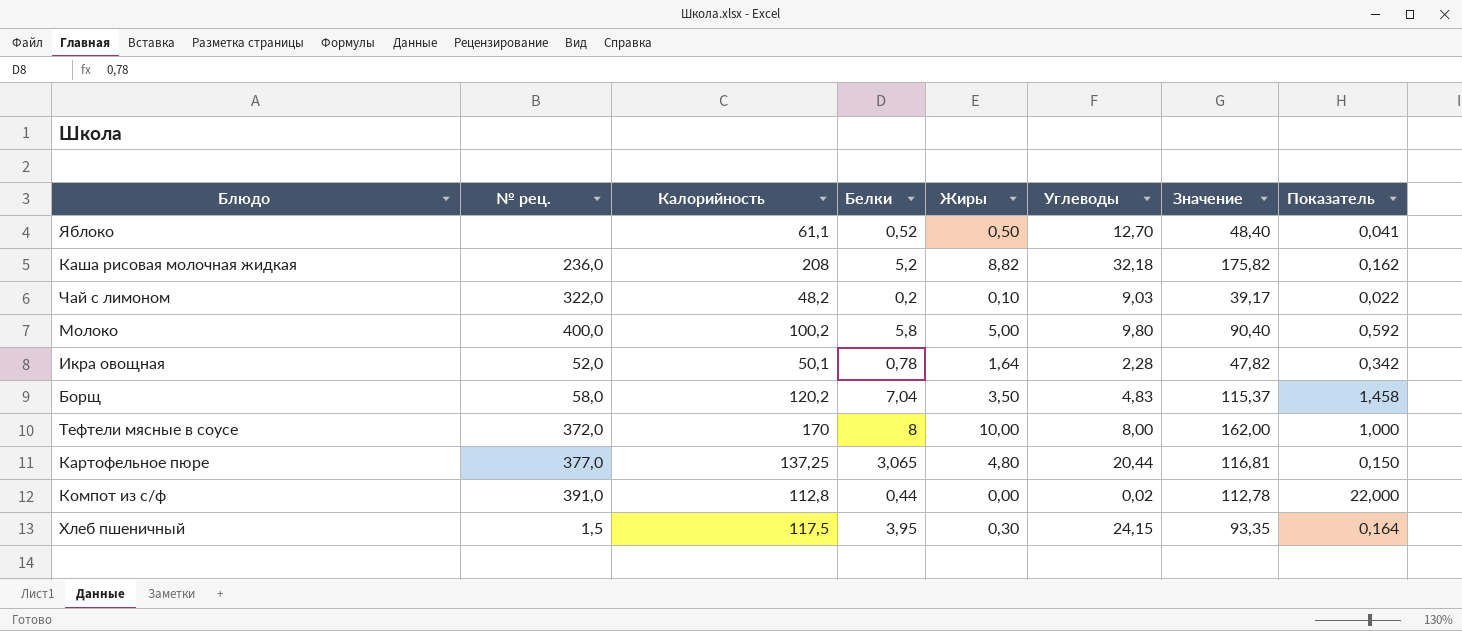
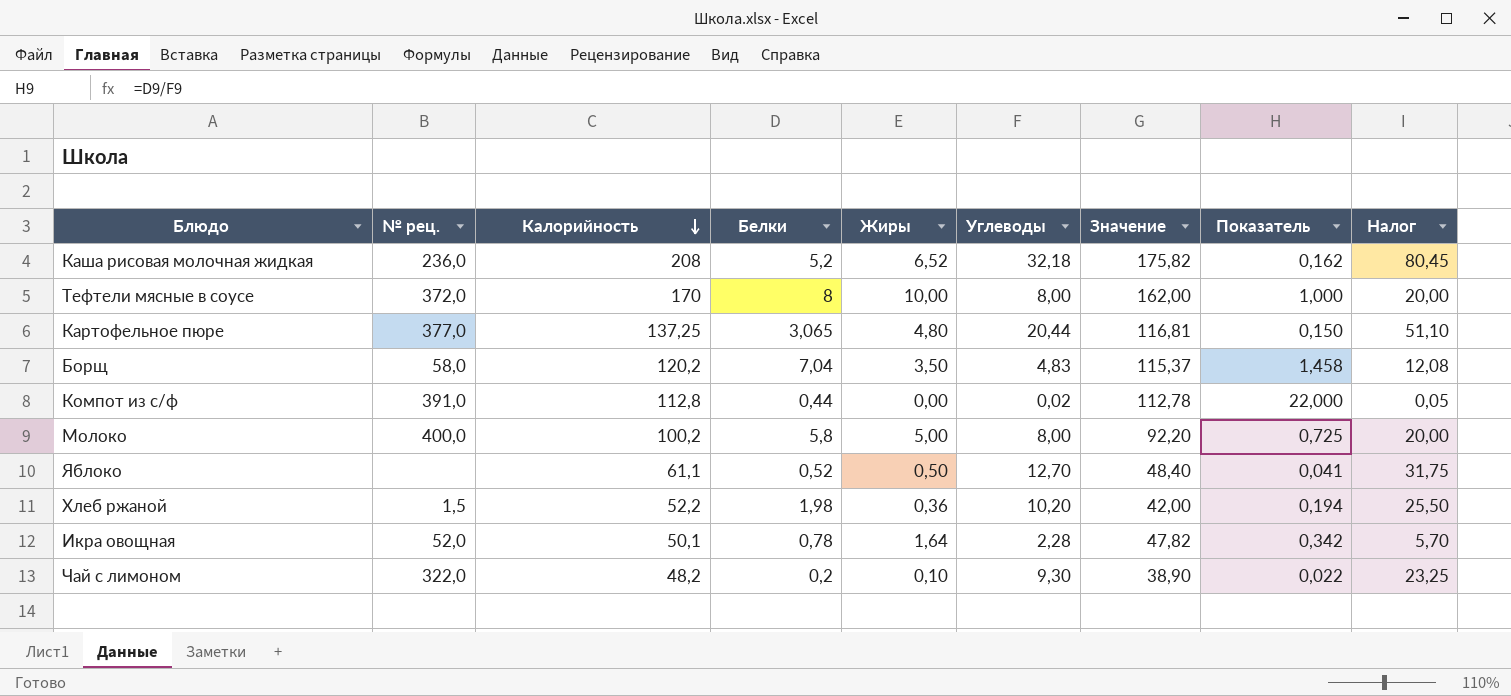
row order: none -> Калорийность descending
column Налог | formula: none -> [Углеводы] * 2,5
row Хлеб пшеничный: 1,5 | 117,5 | 3,95 | 0,30 | 24,15 | 93,35 | 0,164 -> none
Каша рисовая молочная жидкая | Жиры: 8,82 -> 6,52
Молоко | Углеводы: 9,80 -> 8,00
Молоко | Значение: 90,40 -> 92,20
Молоко | Показатель: 0,592 -> 0,725
row Хлеб ржаной: none -> 1,5 | 52,2 | 1,98 | 0,36 | 10,20 | 42,00 | 0,194 | 25,50
Чай с лимоном | Углеводы: 9,03 -> 9,30
Чай с лимоном | Значение: 39,17 -> 38,90

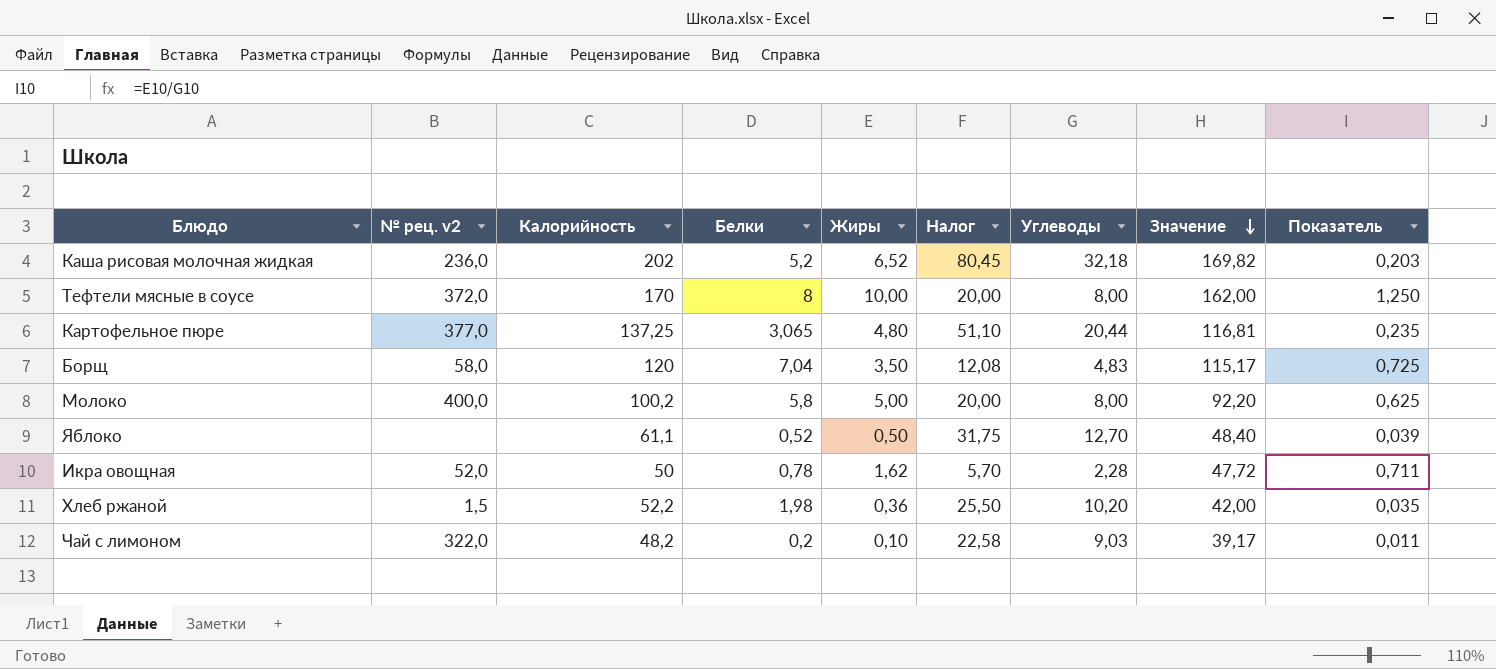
row order: Калорийность descending -> Значение descending
column name: № рец. -> № рец. v2
column Налог | position: 9 -> 6
column Показатель | formula: [Белки] / [Углеводы] -> [Жиры] / [Углеводы]
row Компот из с/ф: 391,0 | 112,8 | 0,44 | 0,00 | 0,02 | 112,78 | 22,000 | 0,05 -> none
Каша рисовая молочная жидкая | Калорийность: 208 -> 202
Каша рисовая молочная жидкая | Значение: 175,82 -> 169,82
Борщ | Калорийность: 120,2 -> 120
Борщ | Значение: 115,37 -> 115,17
Икра овощная | Калорийность: 50,1 -> 50
Икра овощная | Жиры: 1,64 -> 1,62
Икра овощная | Значение: 47,82 -> 47,72
Чай с лимоном | Налог: 23,25 -> 22,58
Чай с лимоном | Углеводы: 9,30 -> 9,03
Чай с лимоном | Значение: 38,90 -> 39,17

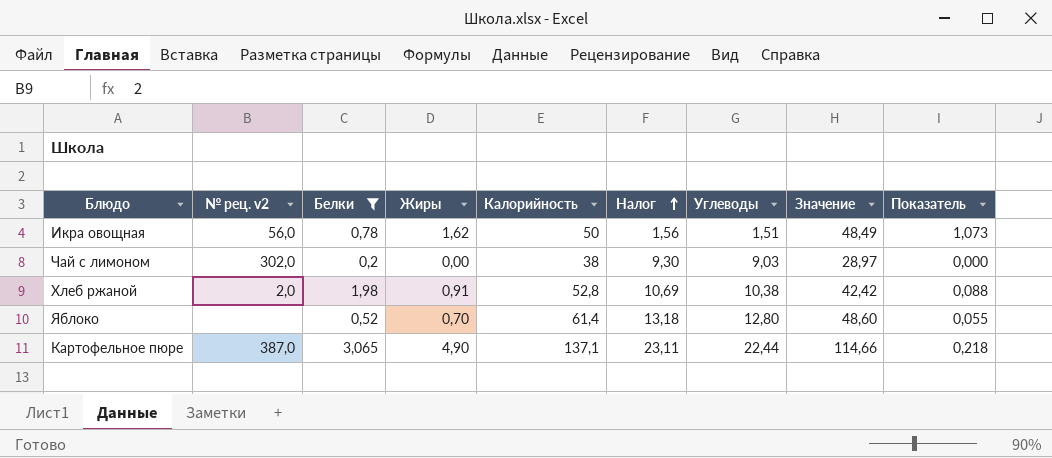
filter: none -> Белки <= 3,065
row order: Значение descending -> Налог ascending
column Калорийность | position: 3 -> 5
column Налог | formula: [Углеводы] * 2,5 -> [Углеводы] * 1,03
Икра овощная | № рец. v2: 52,0 -> 56,0
Икра овощная | Углеводы: 2,28 -> 1,51
Икра овощная | Значение: 47,72 -> 48,49
Икра овощная | Показатель: 0,711 -> 1,073
Чай с лимоном | № рец. v2: 322,0 -> 302,0
Чай с лимоном | Жиры: 0,10 -> 0,00
Чай с лимоном | Калорийность: 48,2 -> 38
Чай с лимоном | Значение: 39,17 -> 28,97
Чай с лимоном | Показатель: 0,011 -> 0,000
Хлеб ржаной | № рец. v2: 1,5 -> 2,0
Хлеб ржаной | Жиры: 0,36 -> 0,91
Хлеб ржаной | Калорийность: 52,2 -> 52,8
Хлеб ржаной | Углеводы: 10,20 -> 10,38
Хлеб ржаной | Значение: 42,00 -> 42,42
Хлеб ржаной | Показатель: 0,035 -> 0,088
Яблоко | Жиры: 0,50 -> 0,70
Яблоко | Калорийность: 61,1 -> 61,4
Яблоко | Углеводы: 12,70 -> 12,80
Яблоко | Значение: 48,40 -> 48,60
Яблоко | Показатель: 0,039 -> 0,055
Картофельное пюре | № рец. v2: 377,0 -> 387,0
Картофельное пюре | Жиры: 4,80 -> 4,90
Картофельное пюре | Калорийность: 137,25 -> 137,1
Картофельное пюре | Углеводы: 20,44 -> 22,44
Картофельное пюре | Значение: 116,81 -> 114,66
Картофельное пюре | Показатель: 0,235 -> 0,218

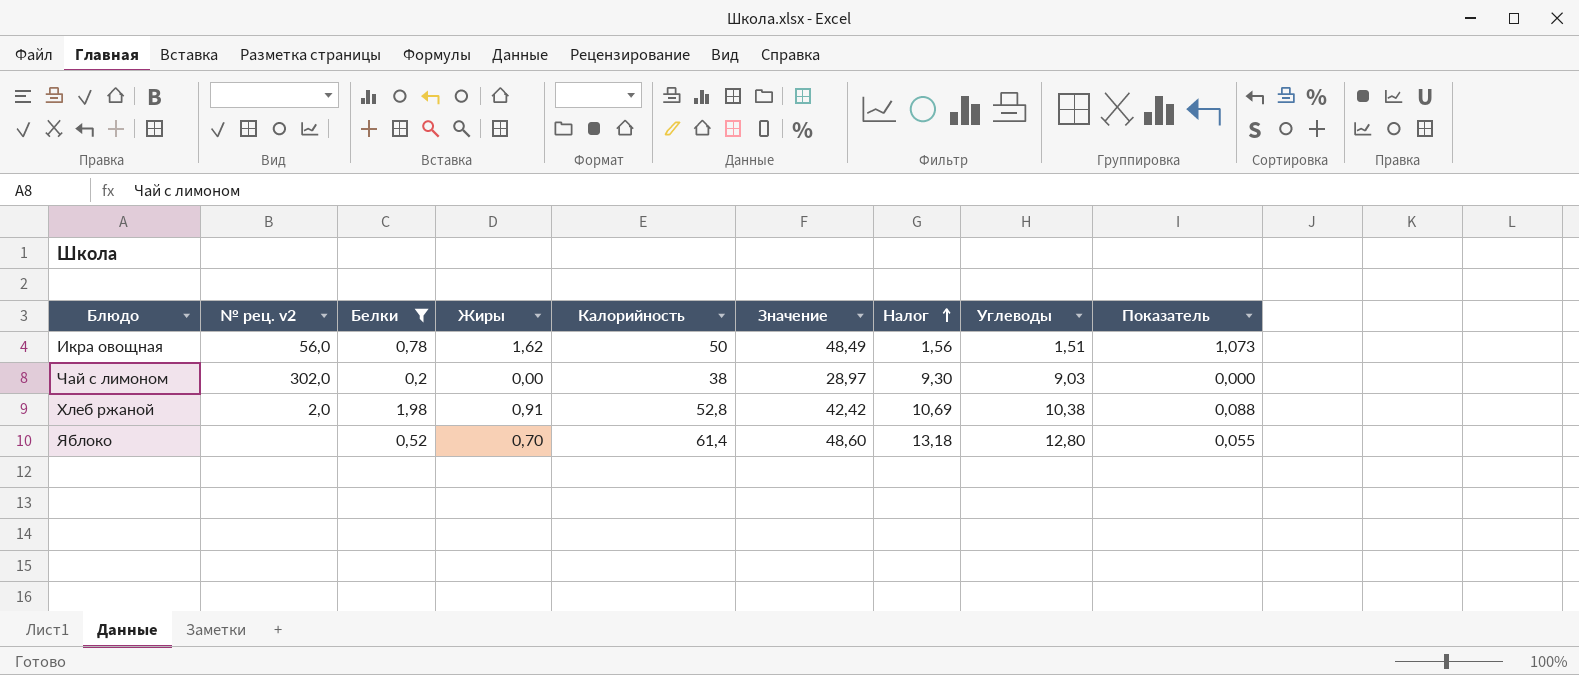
column Значение | position: 8 -> 6
row Картофельное пюре: 387,0 | 3,065 | 4,90 | 137,1 | 23,11 | 22,44 | 114,66 | 0,218 -> none

